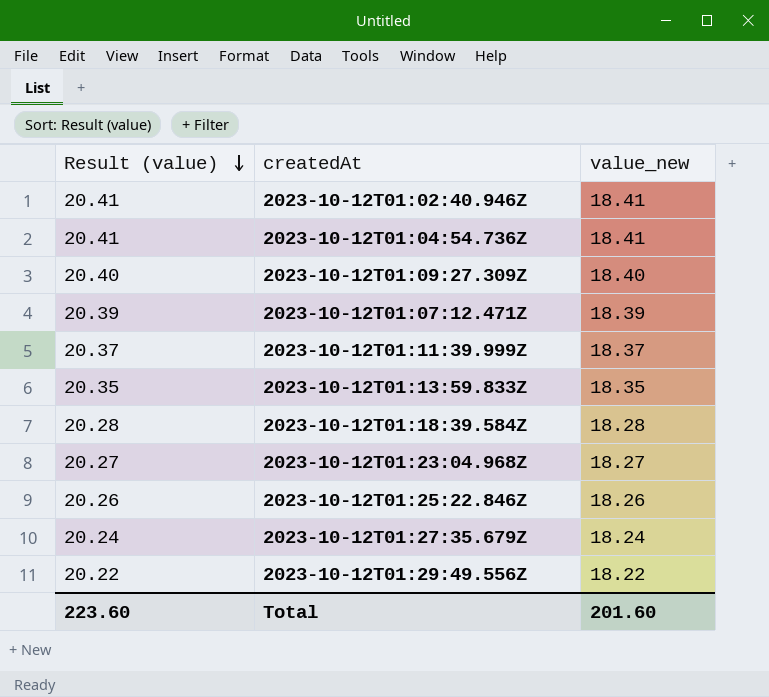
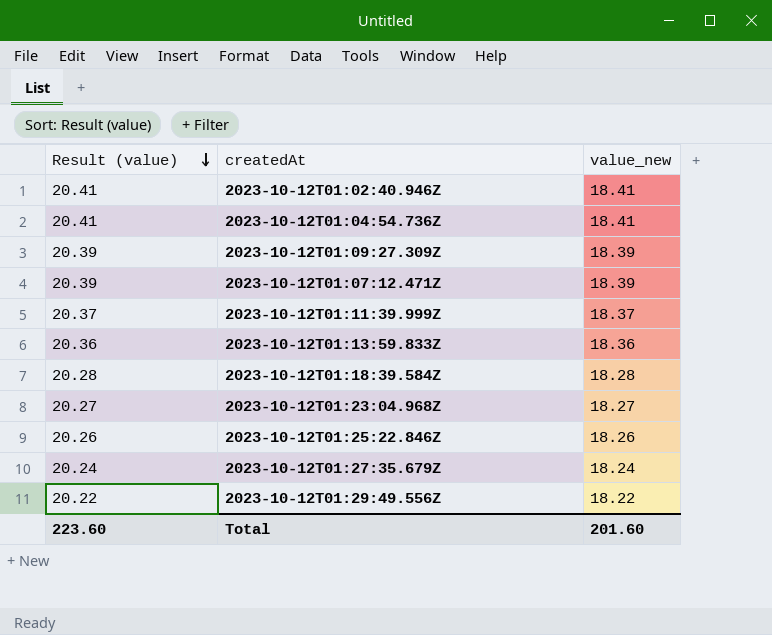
2023-10-12T01:09:27.309Z | Result (value): 20.40 -> 20.39
2023-10-12T01:09:27.309Z | value_new: 18.40 -> 18.39
2023-10-12T01:13:59.833Z | Result (value): 20.35 -> 20.36
2023-10-12T01:13:59.833Z | value_new: 18.35 -> 18.36

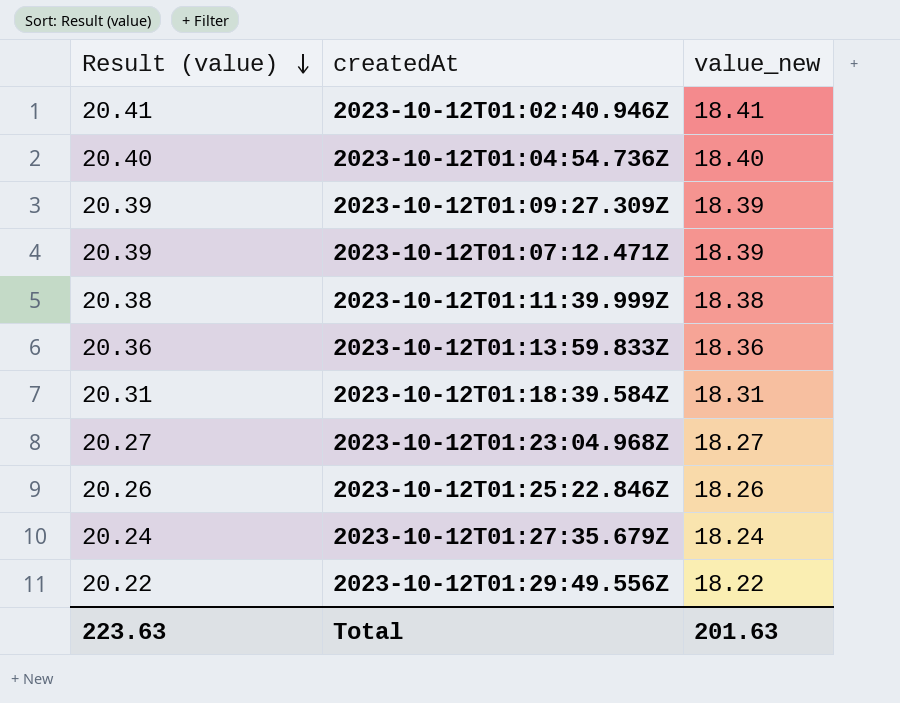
2023-10-12T01:04:54.736Z | Result (value): 20.41 -> 20.40
2023-10-12T01:04:54.736Z | value_new: 18.41 -> 18.40
2023-10-12T01:11:39.999Z | Result (value): 20.37 -> 20.38
2023-10-12T01:11:39.999Z | value_new: 18.37 -> 18.38
2023-10-12T01:18:39.584Z | Result (value): 20.28 -> 20.31
2023-10-12T01:18:39.584Z | value_new: 18.28 -> 18.31
Total | Result (value): 223.60 -> 223.63
Total | value_new: 201.60 -> 201.63

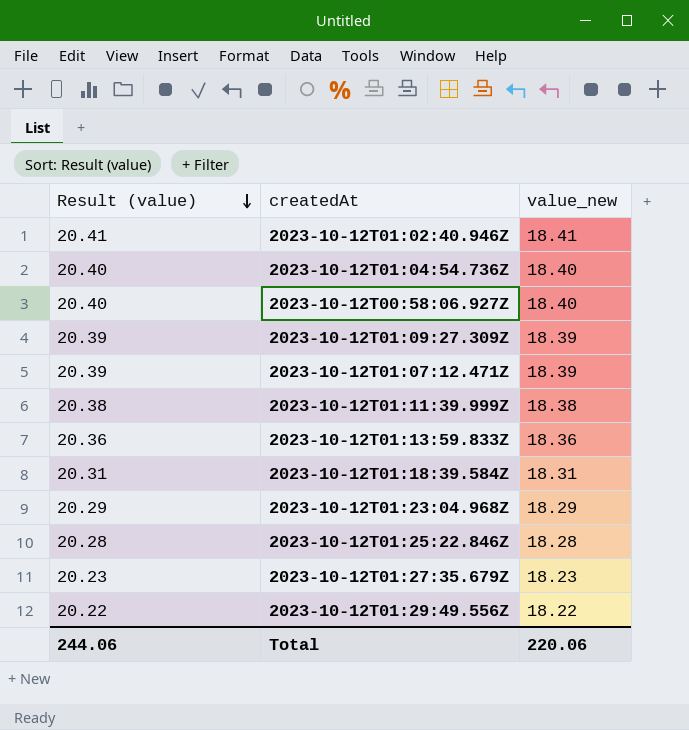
row 2023-10-12T00:58:06.927Z: none -> 20.40 | 18.40
2023-10-12T01:23:04.968Z | Result (value): 20.27 -> 20.29
2023-10-12T01:23:04.968Z | value_new: 18.27 -> 18.29
2023-10-12T01:25:22.846Z | Result (value): 20.26 -> 20.28
2023-10-12T01:25:22.846Z | value_new: 18.26 -> 18.28
2023-10-12T01:27:35.679Z | Result (value): 20.24 -> 20.23
2023-10-12T01:27:35.679Z | value_new: 18.24 -> 18.23
Total | Result (value): 223.63 -> 244.06
Total | value_new: 201.63 -> 220.06

